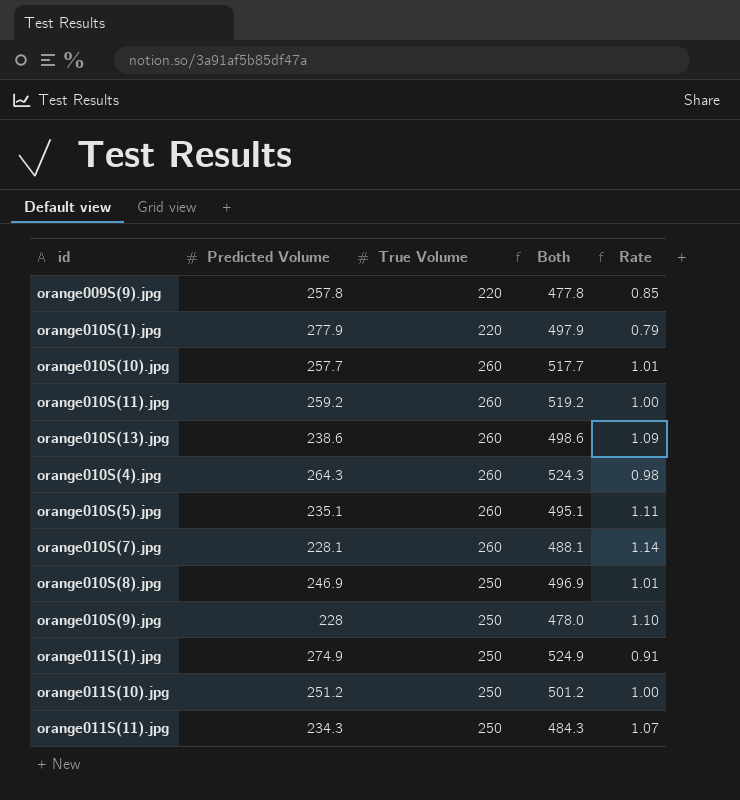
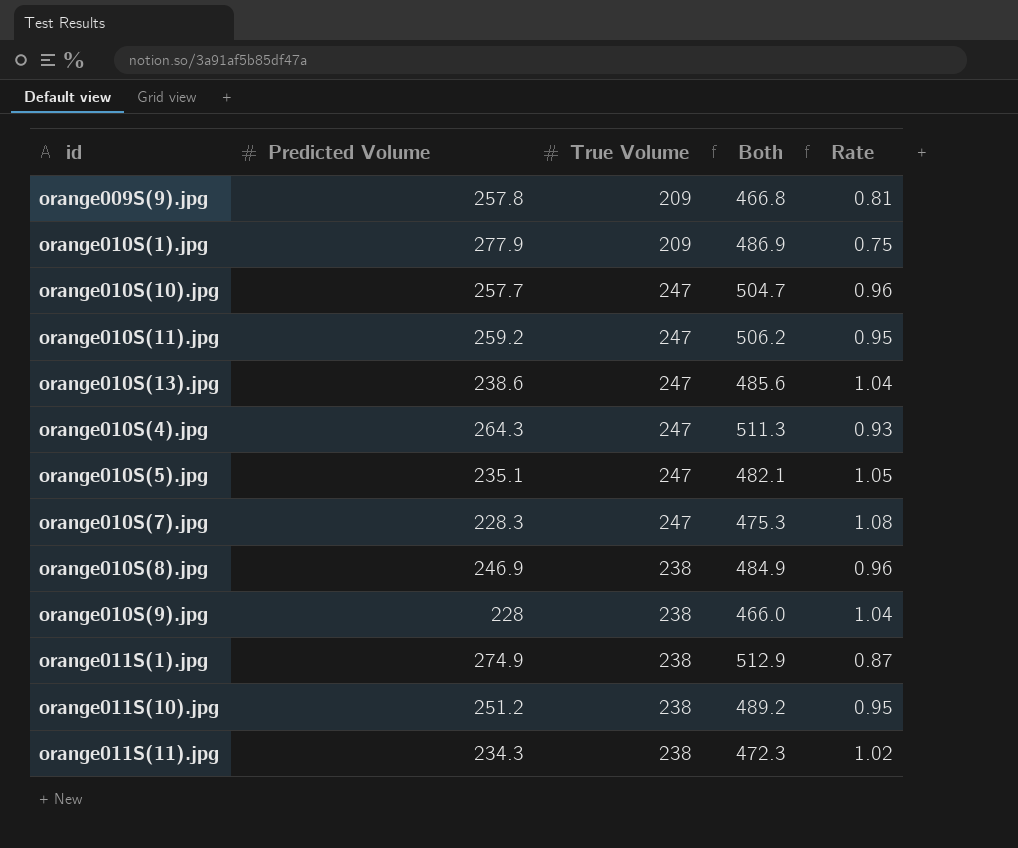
orange009S(9).jpg | True Volume: 220 -> 209
orange009S(9).jpg | Both: 477.8 -> 466.8
orange009S(9).jpg | Rate: 0.85 -> 0.81
orange010S(1).jpg | True Volume: 220 -> 209
orange010S(1).jpg | Both: 497.9 -> 486.9
orange010S(1).jpg | Rate: 0.79 -> 0.75
orange010S(10).jpg | True Volume: 260 -> 247
orange010S(10).jpg | Both: 517.7 -> 504.7
orange010S(10).jpg | Rate: 1.01 -> 0.96
orange010S(11).jpg | True Volume: 260 -> 247
orange010S(11).jpg | Both: 519.2 -> 506.2
orange010S(11).jpg | Rate: 1.00 -> 0.95
orange010S(13).jpg | True Volume: 260 -> 247
orange010S(13).jpg | Both: 498.6 -> 485.6
orange010S(13).jpg | Rate: 1.09 -> 1.04
orange010S(4).jpg | True Volume: 260 -> 247
orange010S(4).jpg | Both: 524.3 -> 511.3
orange010S(4).jpg | Rate: 0.98 -> 0.93
orange010S(5).jpg | True Volume: 260 -> 247
orange010S(5).jpg | Both: 495.1 -> 482.1
orange010S(5).jpg | Rate: 1.11 -> 1.05
orange010S(7).jpg | Predicted Volume: 228.1 -> 228.3
orange010S(7).jpg | True Volume: 260 -> 247
orange010S(7).jpg | Both: 488.1 -> 475.3
orange010S(7).jpg | Rate: 1.14 -> 1.08
orange010S(8).jpg | True Volume: 250 -> 238
orange010S(8).jpg | Both: 496.9 -> 484.9
orange010S(8).jpg | Rate: 1.01 -> 0.96
orange010S(9).jpg | True Volume: 250 -> 238
orange010S(9).jpg | Both: 478.0 -> 466.0
orange010S(9).jpg | Rate: 1.10 -> 1.04
orange011S(1).jpg | True Volume: 250 -> 238
orange011S(1).jpg | Both: 524.9 -> 512.9
orange011S(1).jpg | Rate: 0.91 -> 0.87
orange011S(10).jpg | True Volume: 250 -> 238
orange011S(10).jpg | Both: 501.2 -> 489.2
orange011S(10).jpg | Rate: 1.00 -> 0.95
orange011S(11).jpg | True Volume: 250 -> 238
orange011S(11).jpg | Both: 484.3 -> 472.3
orange011S(11).jpg | Rate: 1.07 -> 1.02

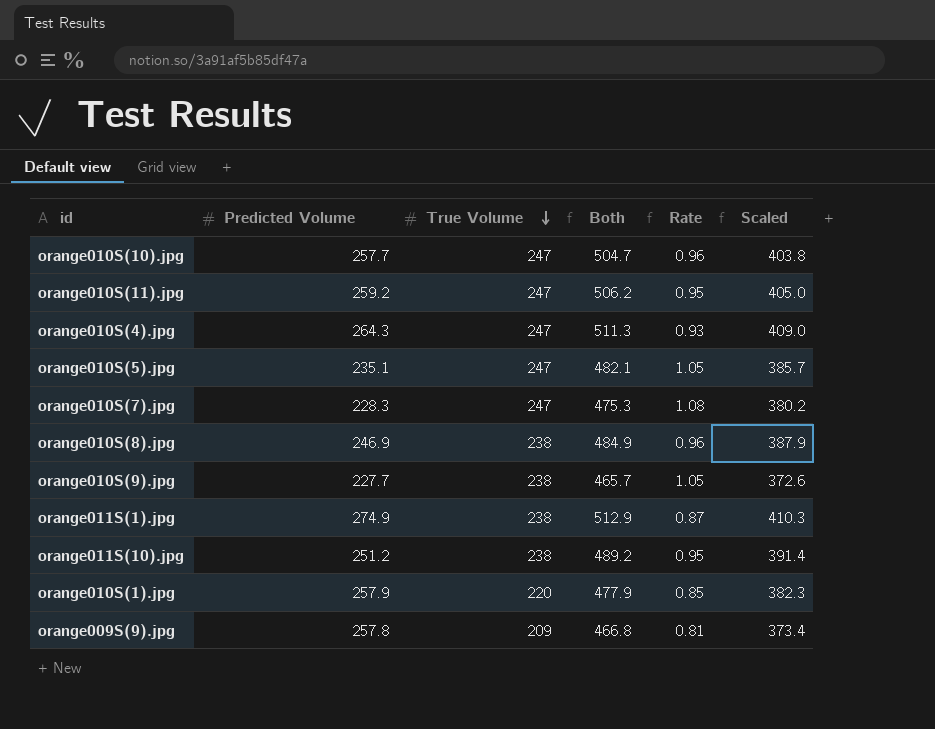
row order: none -> True Volume descending
column Scaled | formula: none -> [Both] * 0.8
row orange010S(13).jpg: 238.6 | 247 | 485.6 | 1.04 -> none
row orange011S(11).jpg: 234.3 | 238 | 472.3 | 1.02 -> none
orange010S(9).jpg | Predicted Volume: 228 -> 227.7
orange010S(9).jpg | Both: 466.0 -> 465.7
orange010S(9).jpg | Rate: 1.04 -> 1.05
orange010S(1).jpg | Predicted Volume: 277.9 -> 257.9
orange010S(1).jpg | True Volume: 209 -> 220
orange010S(1).jpg | Both: 486.9 -> 477.9
orange010S(1).jpg | Rate: 0.75 -> 0.85

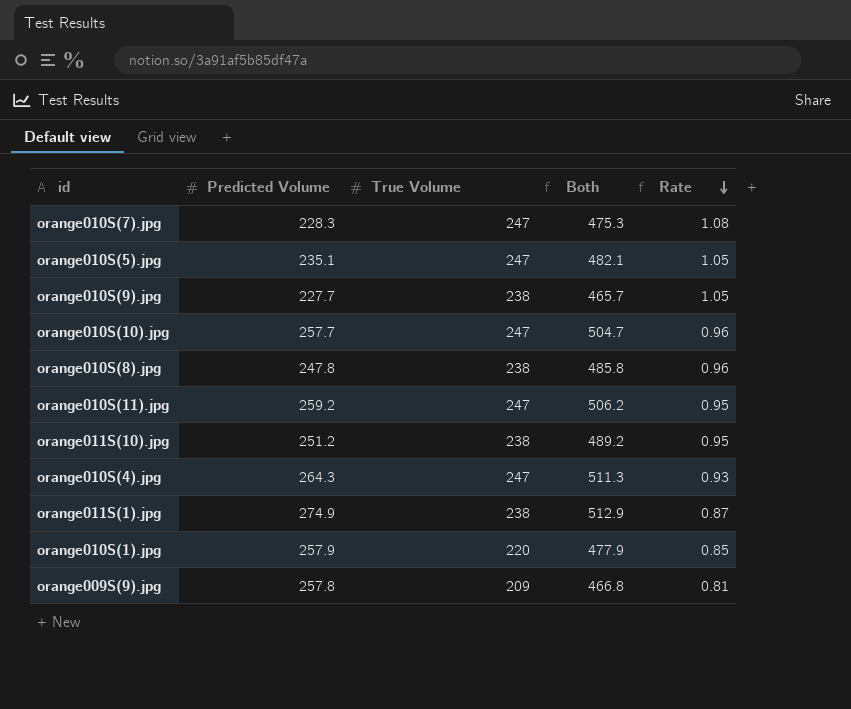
row order: True Volume descending -> Rate descending
column Scaled | formula: [Both] * 0.8 -> none
orange010S(8).jpg | Predicted Volume: 246.9 -> 247.8
orange010S(8).jpg | Both: 484.9 -> 485.8

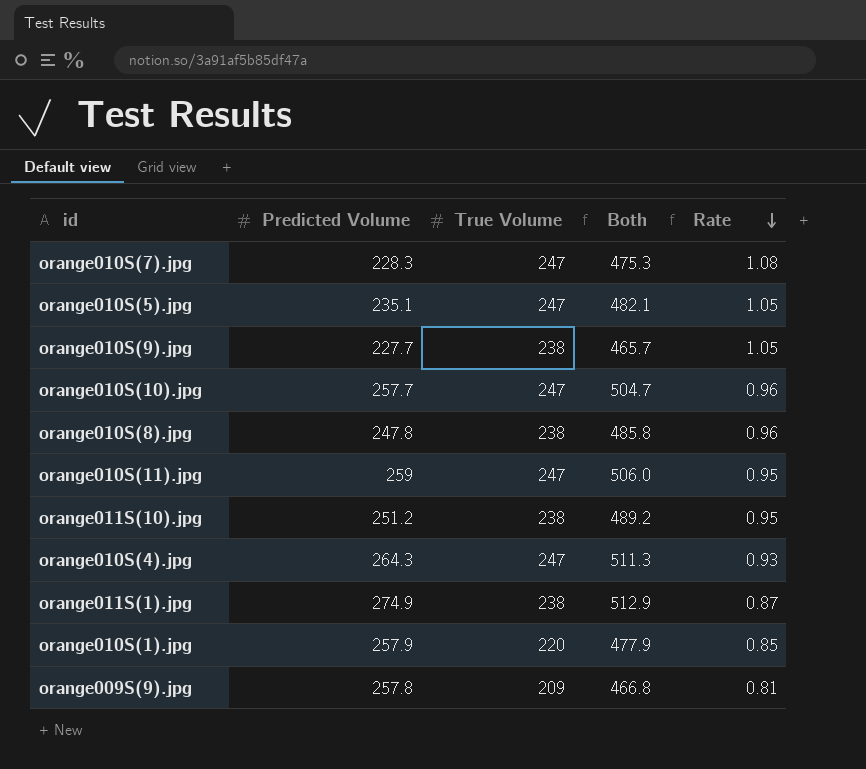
orange010S(11).jpg | Predicted Volume: 259.2 -> 259
orange010S(11).jpg | Both: 506.2 -> 506.0

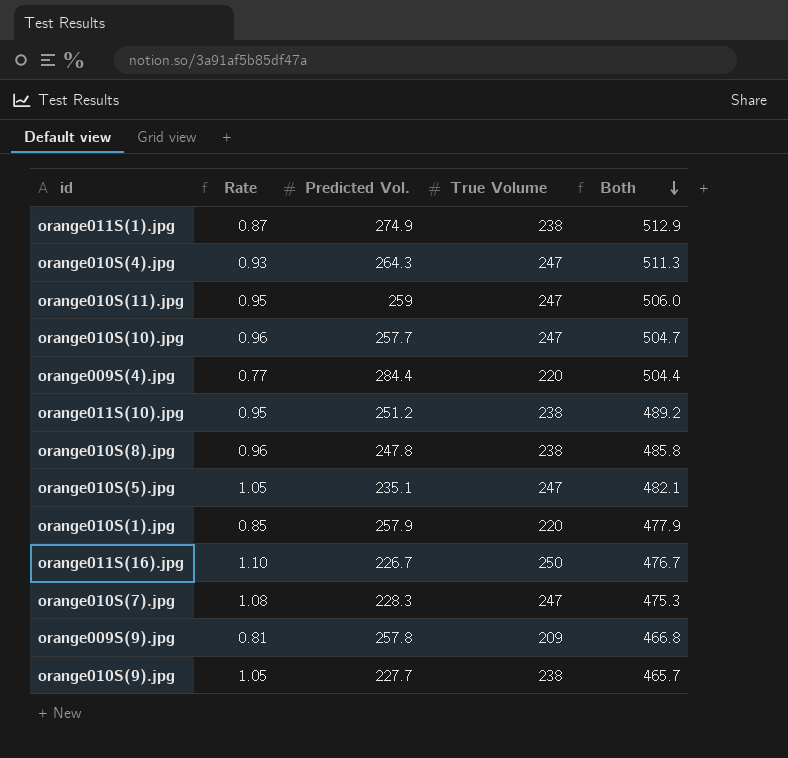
row order: Rate descending -> Both descending
column Rate | position: 5 -> 2
column name: Predicted Volume -> Predicted Vol.
row orange009S(4).jpg: none -> 0.77 | 284.4 | 220 | 504.4
row orange011S(16).jpg: none -> 1.10 | 226.7 | 250 | 476.7

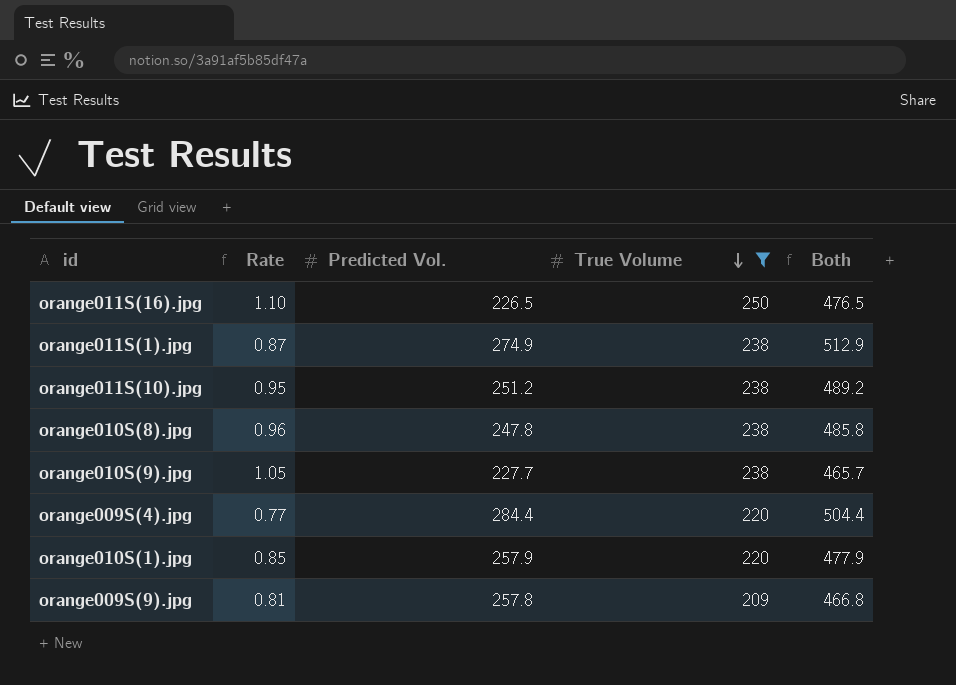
filter: none -> True Volume != 247
row order: Both descending -> True Volume descending
orange011S(16).jpg | Predicted Vol.: 226.7 -> 226.5
orange011S(16).jpg | Both: 476.7 -> 476.5

